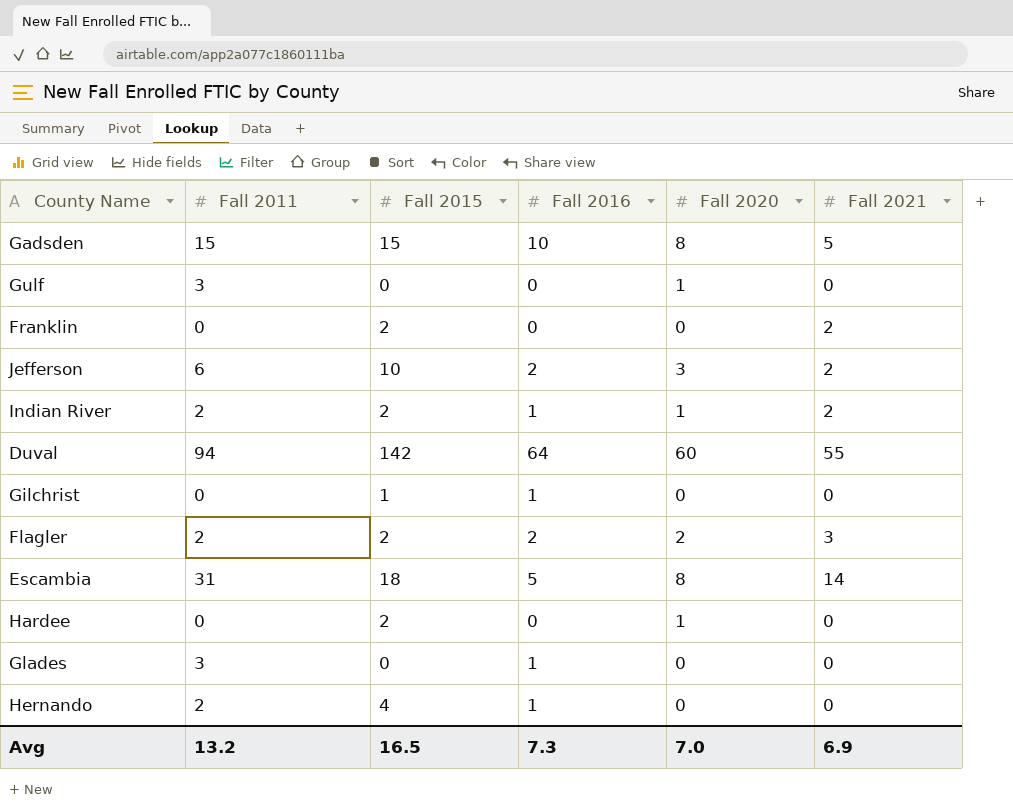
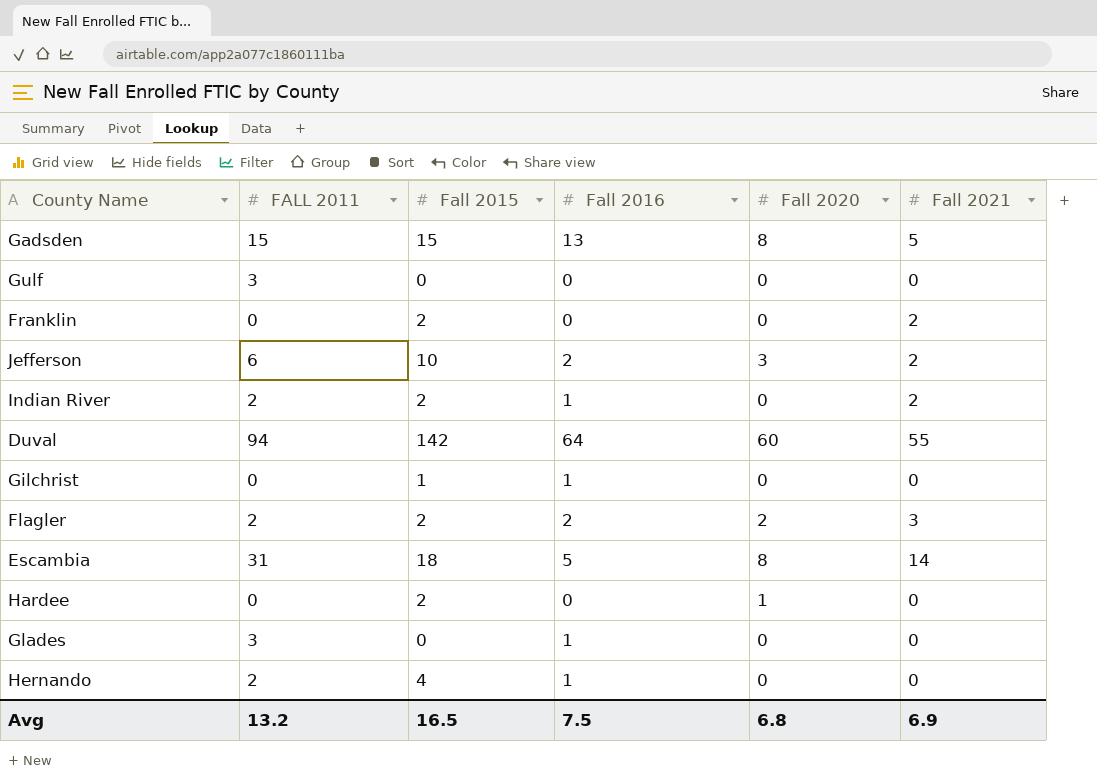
column name: Fall 2011 -> FALL 2011
Gadsden | Fall 2016: 10 -> 13
Gulf | Fall 2020: 1 -> 0
Indian River | Fall 2020: 1 -> 0
Avg | Fall 2016: 7.3 -> 7.5
Avg | Fall 2020: 7.0 -> 6.8

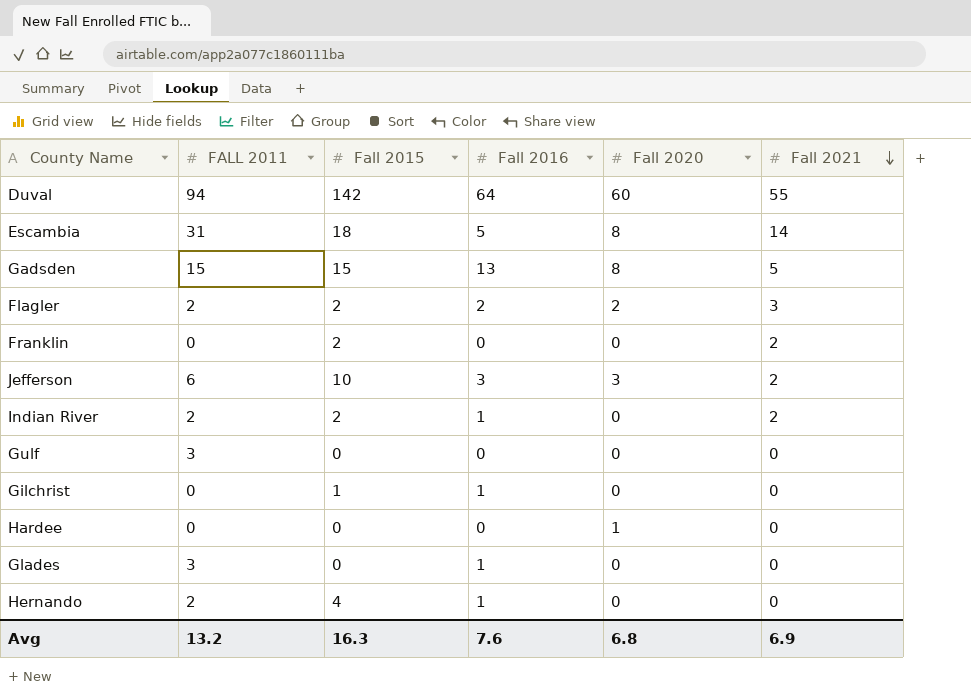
row order: none -> Fall 2021 descending
Jefferson | Fall 2016: 2 -> 3
Hardee | Fall 2015: 2 -> 0
Avg | Fall 2015: 16.5 -> 16.3
Avg | Fall 2016: 7.5 -> 7.6

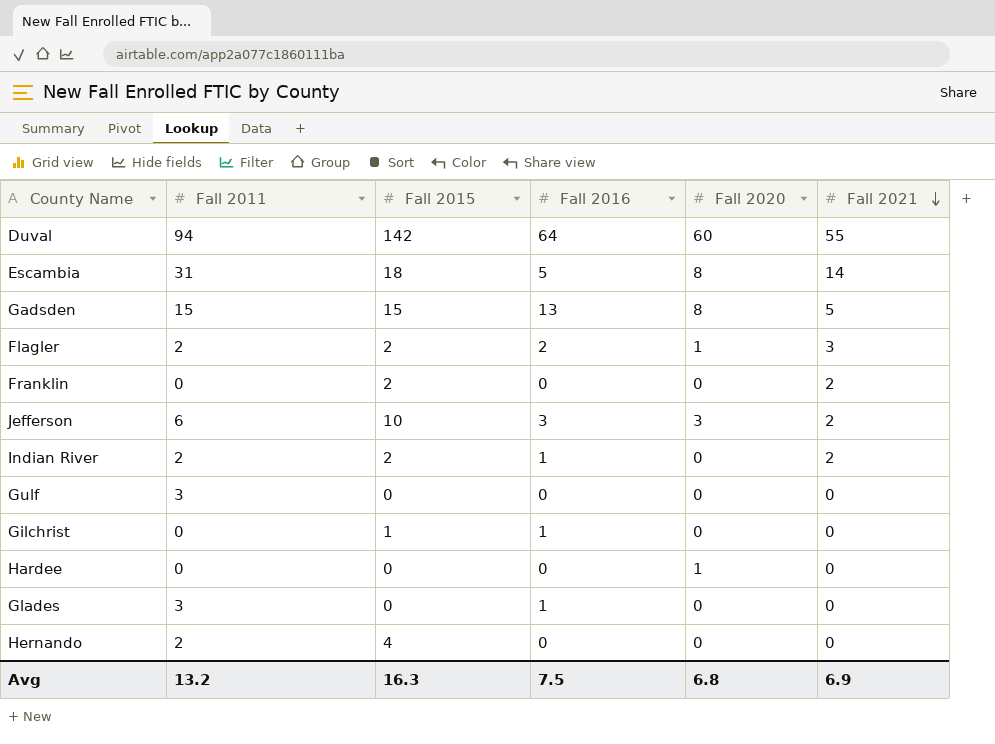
column name: FALL 2011 -> Fall 2011
Flagler | Fall 2020: 2 -> 1
Hernando | Fall 2016: 1 -> 0
Avg | Fall 2016: 7.6 -> 7.5

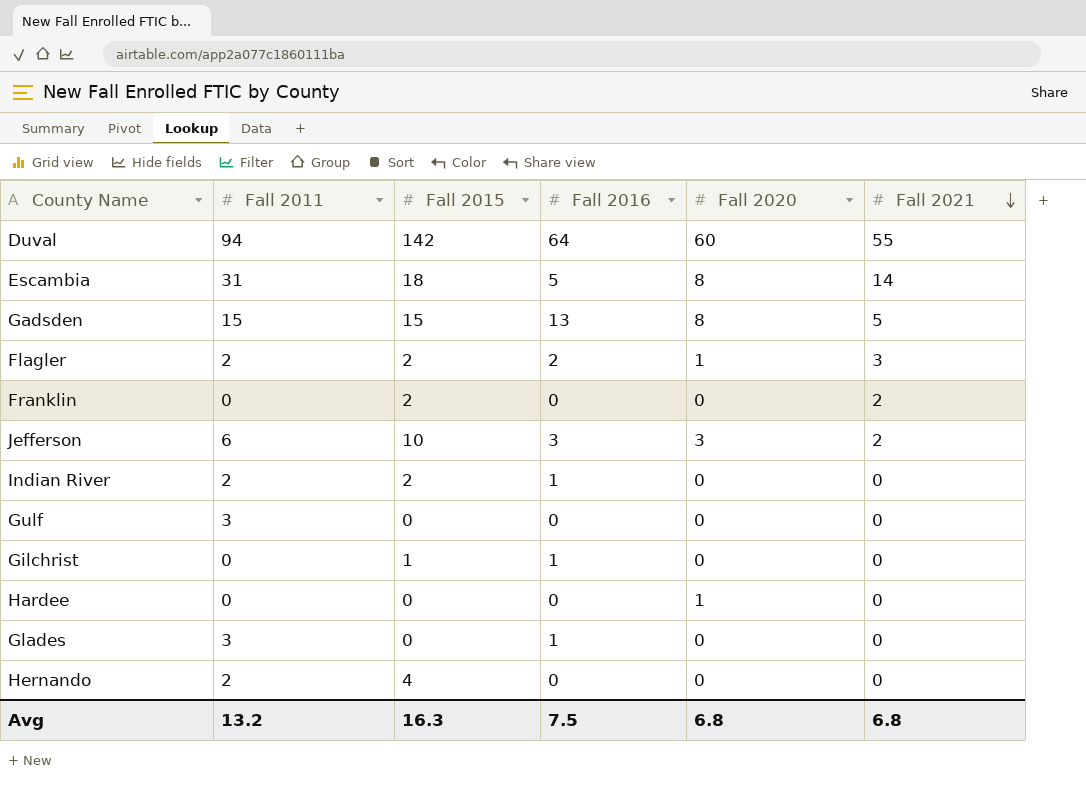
Indian River | Fall 2021: 2 -> 0
Avg | Fall 2021: 6.9 -> 6.8

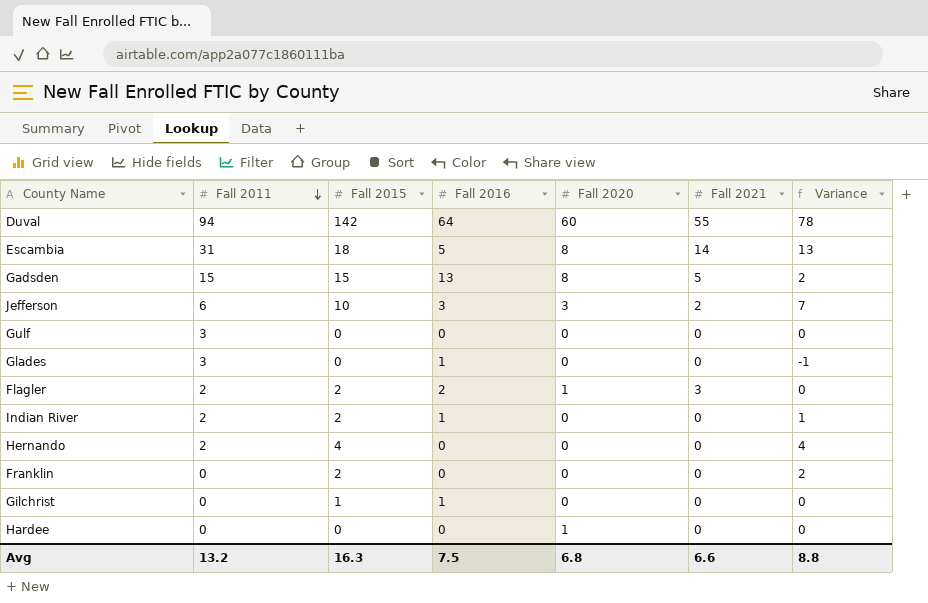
row order: Fall 2021 descending -> Fall 2011 descending
column Variance | formula: none -> [Fall 2015] - [Fall 2016]
Franklin | Fall 2021: 2 -> 0
Avg | Fall 2021: 6.8 -> 6.6

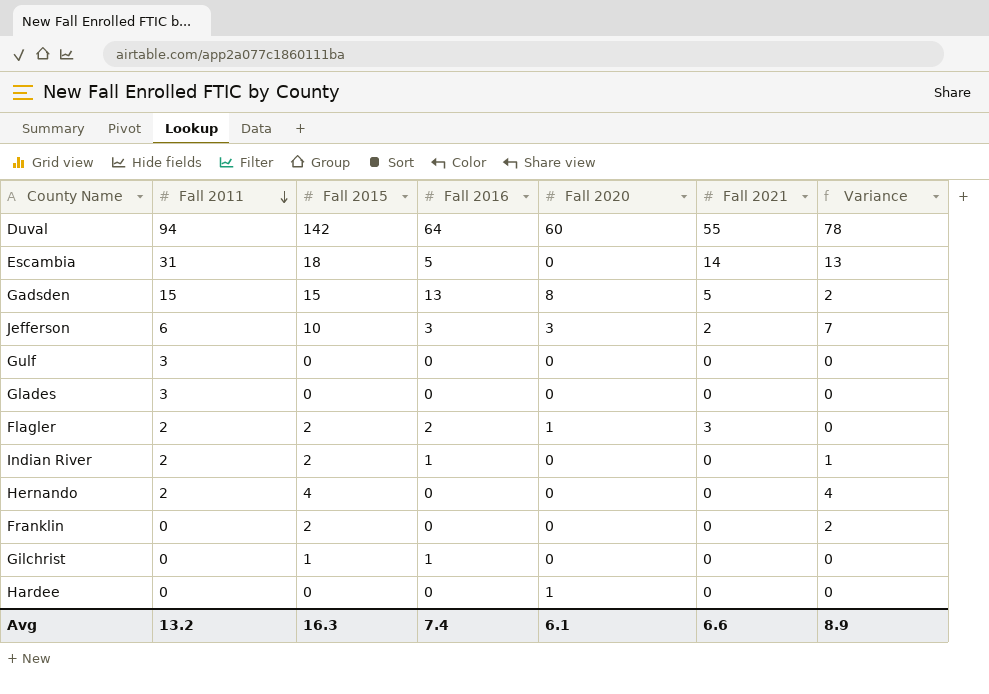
Escambia | Fall 2020: 8 -> 0
Glades | Fall 2016: 1 -> 0
Glades | Variance: -1 -> 0
Avg | Fall 2016: 7.5 -> 7.4
Avg | Fall 2020: 6.8 -> 6.1
Avg | Variance: 8.8 -> 8.9

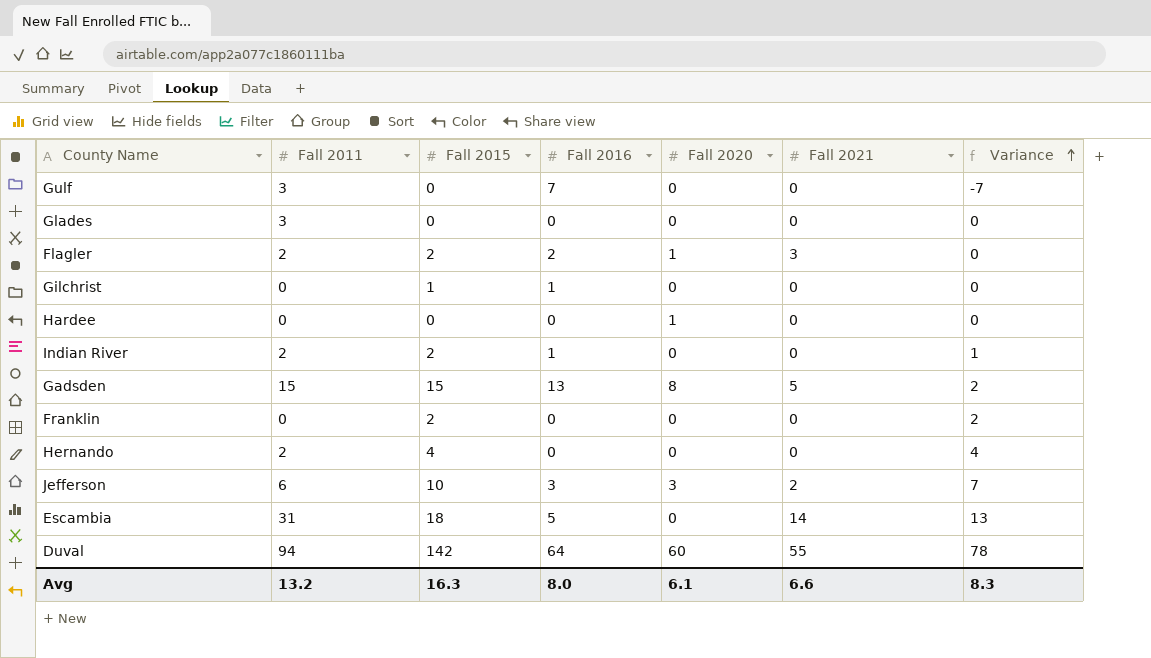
row order: Fall 2011 descending -> Variance ascending
Gulf | Fall 2016: 0 -> 7
Gulf | Variance: 0 -> -7
Avg | Fall 2016: 7.4 -> 8.0
Avg | Variance: 8.9 -> 8.3

